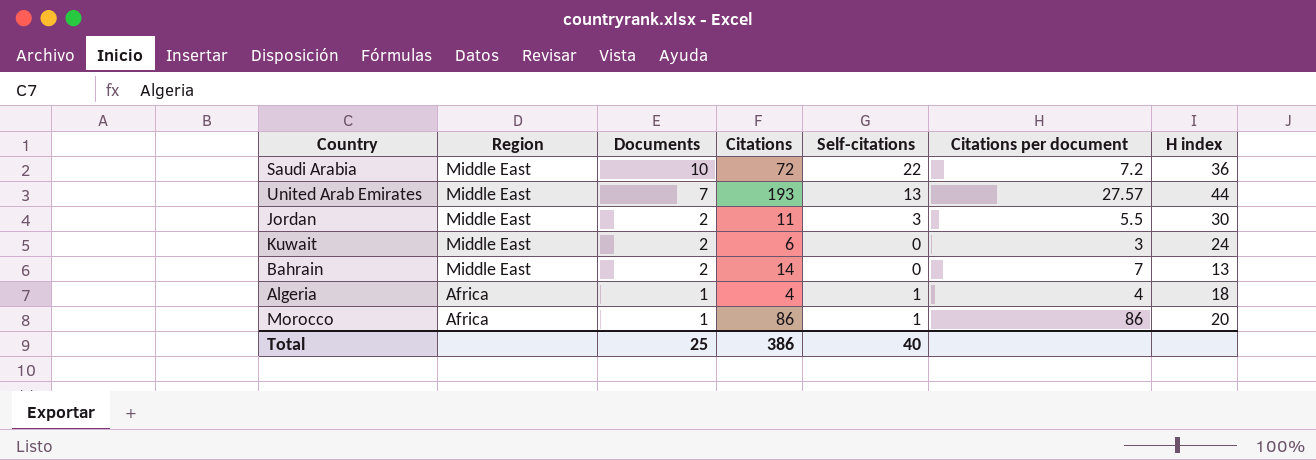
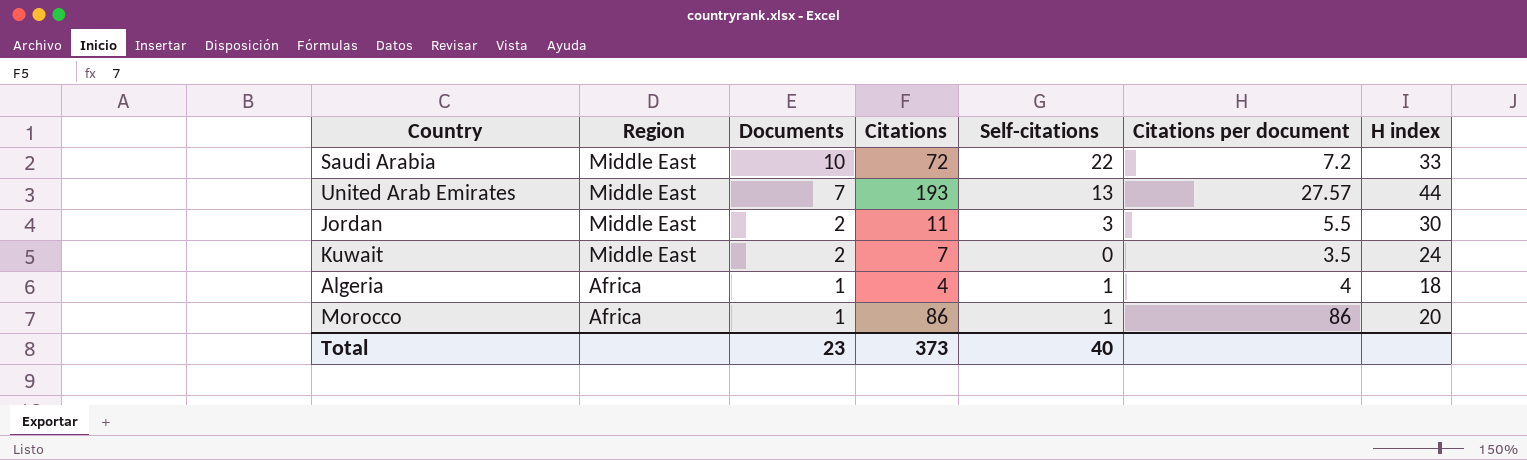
row Bahrain: Middle East | 2 | 14 | 0 | 7 | 13 -> none
Saudi Arabia | H index: 36 -> 33
Kuwait | Citations: 6 -> 7
Kuwait | Citations per document: 3 -> 3.5
Total | Documents: 25 -> 23
Total | Citations: 386 -> 373

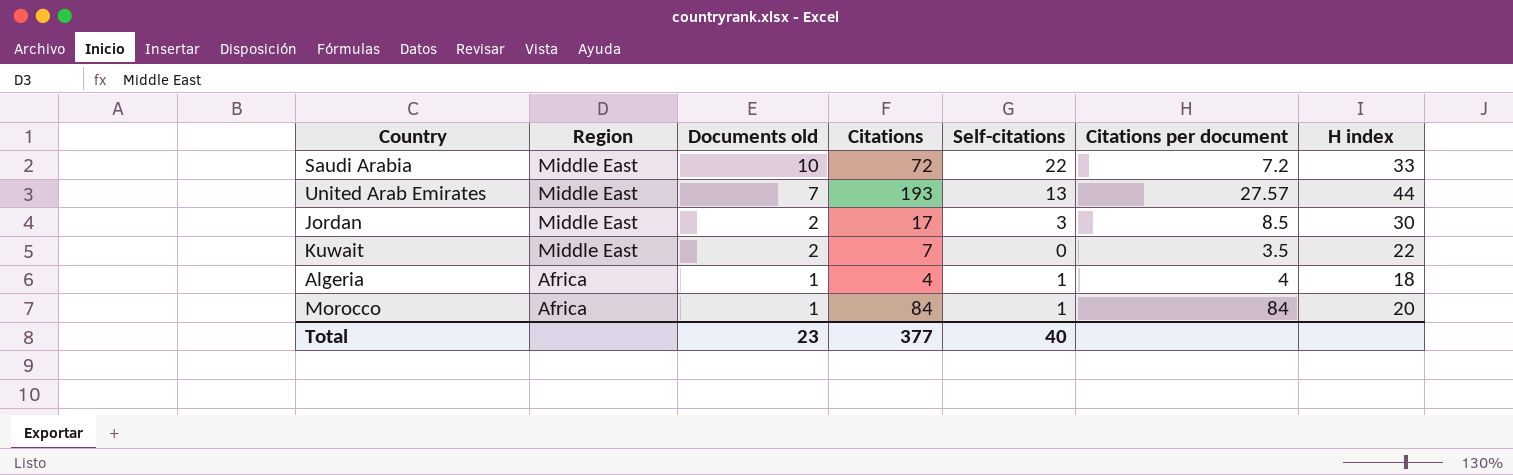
column name: Documents -> Documents old
Jordan | Citations: 11 -> 17
Jordan | Citations per document: 5.5 -> 8.5
Kuwait | H index: 24 -> 22
Morocco | Citations: 86 -> 84
Morocco | Citations per document: 86 -> 84
Total | Citations: 373 -> 377

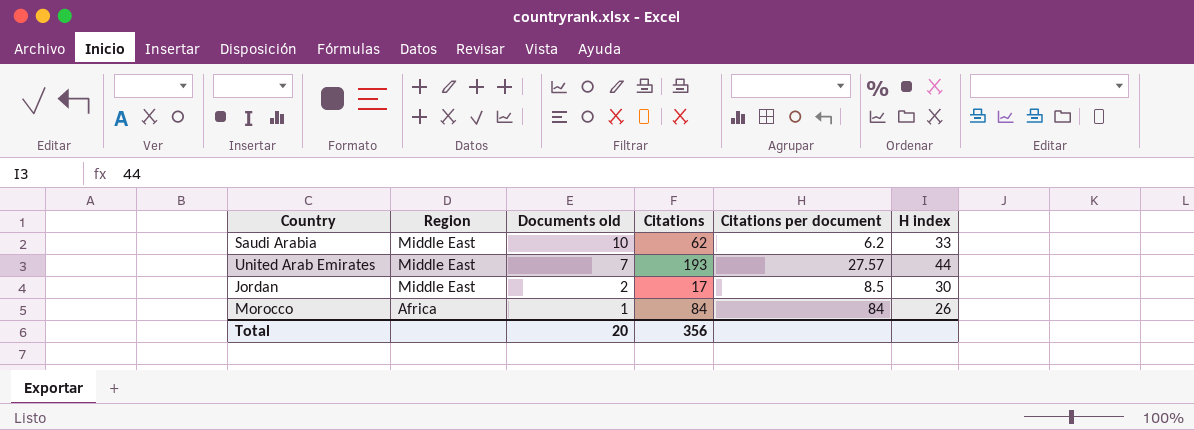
column Self-citations | position: 5 -> none
row Kuwait: Middle East | 2 | 7 | 0 | 3.5 | 22 -> none
row Algeria: Africa | 1 | 4 | 1 | 4 | 18 -> none
Saudi Arabia | Citations: 72 -> 62
Saudi Arabia | Citations per document: 7.2 -> 6.2
Morocco | H index: 20 -> 26
Total | Documents old: 23 -> 20
Total | Citations: 377 -> 356

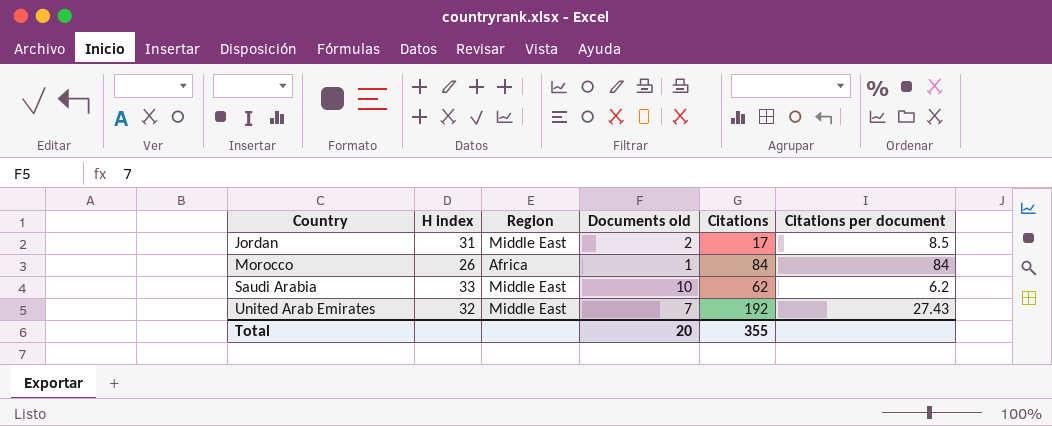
row order: Region descending -> Country ascending
column H index | position: 6 -> 2
Jordan | H index: 30 -> 31
United Arab Emirates | H index: 44 -> 32
United Arab Emirates | Citations: 193 -> 192
United Arab Emirates | Citations per document: 27.57 -> 27.43
Total | Citations: 356 -> 355

